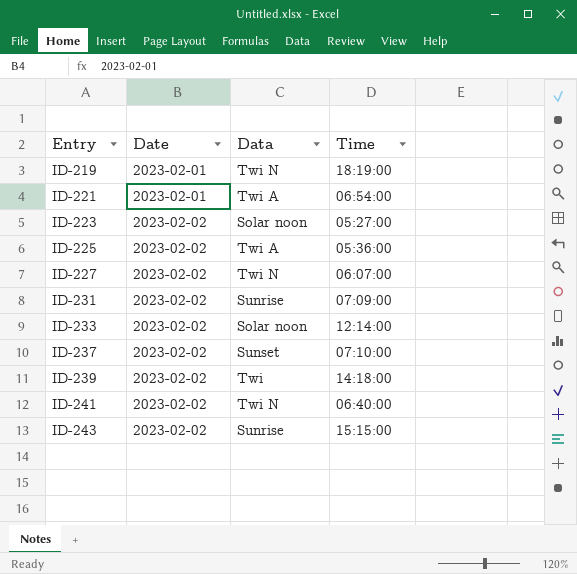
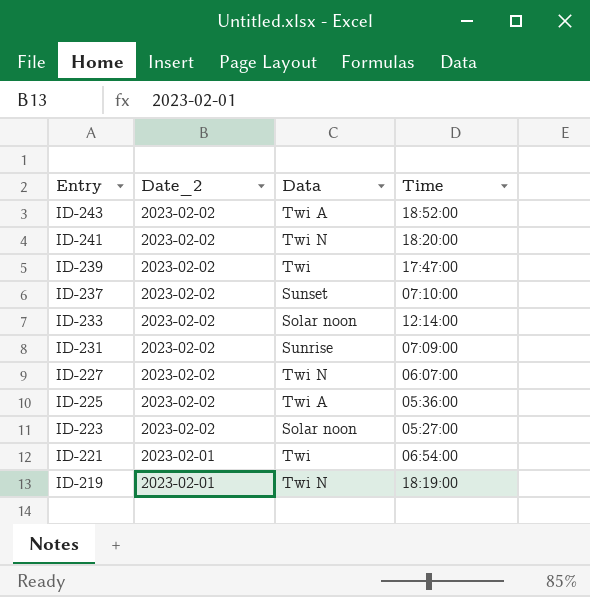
row order: Entry ascending -> Entry descending
column name: Date -> Date_2
ID-243 | Data: Sunrise -> Twi A
ID-243 | Time: 15:15:00 -> 18:52:00
ID-241 | Time: 06:40:00 -> 18:20:00
ID-239 | Time: 14:18:00 -> 17:47:00
ID-221 | Data: Twi A -> Twi

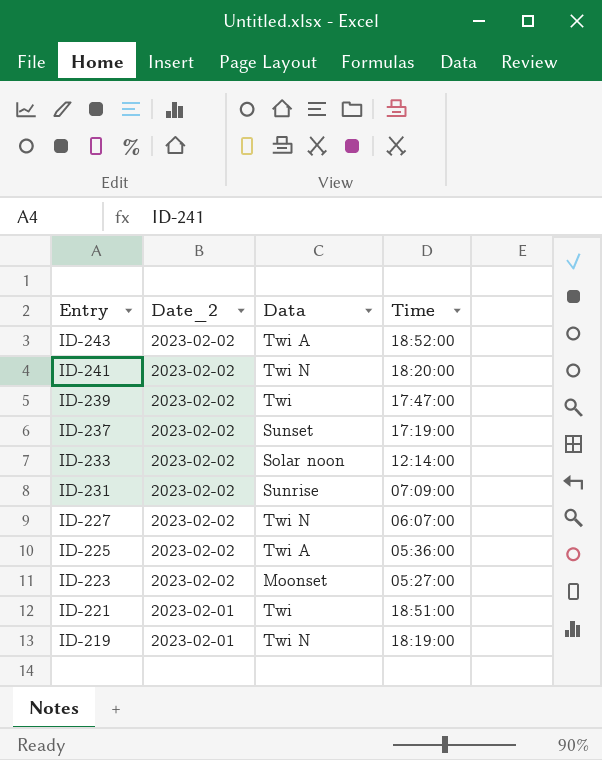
ID-237 | Time: 07:10:00 -> 17:19:00
ID-223 | Data: Solar noon -> Moonset
ID-221 | Time: 06:54:00 -> 18:51:00

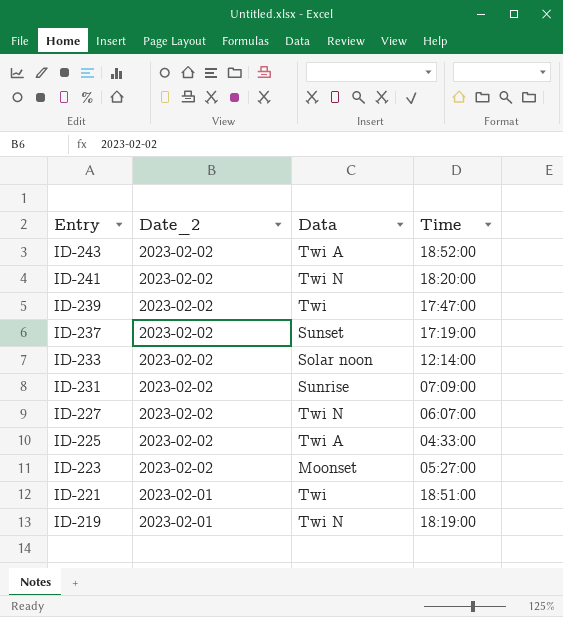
ID-225 | Time: 05:36:00 -> 04:33:00

